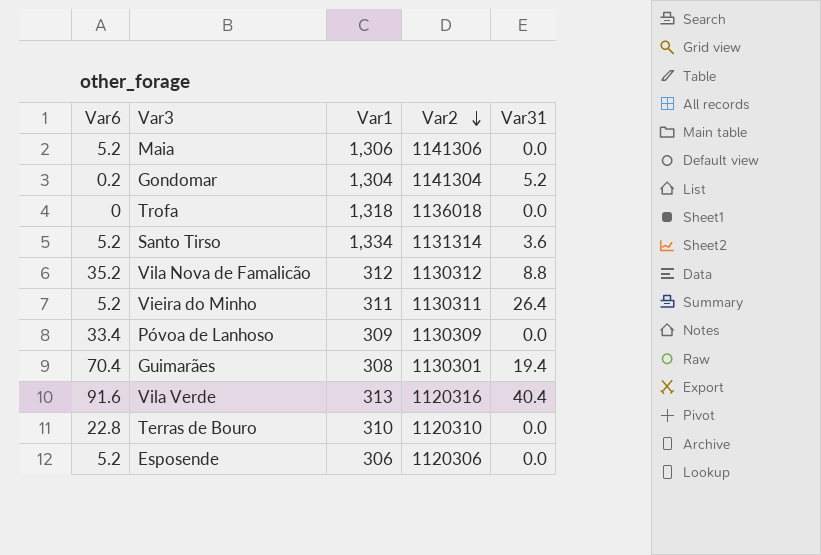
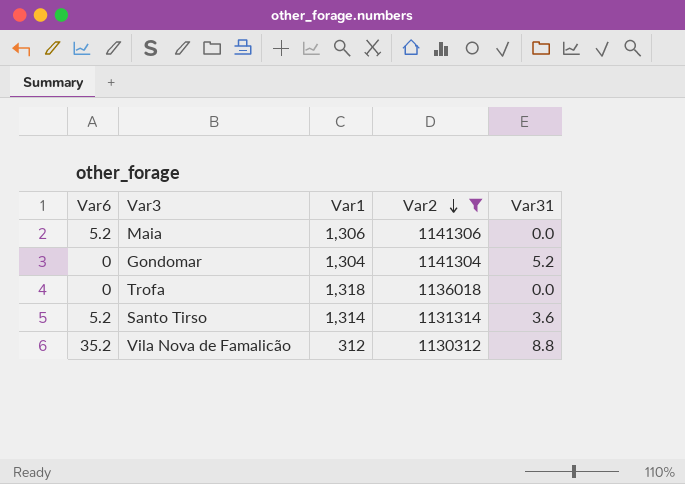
filter: none -> Var2 >= 1130312
Gondomar | Var6: 0.2 -> 0
Santo Tirso | Var1: 1,334 -> 1,314

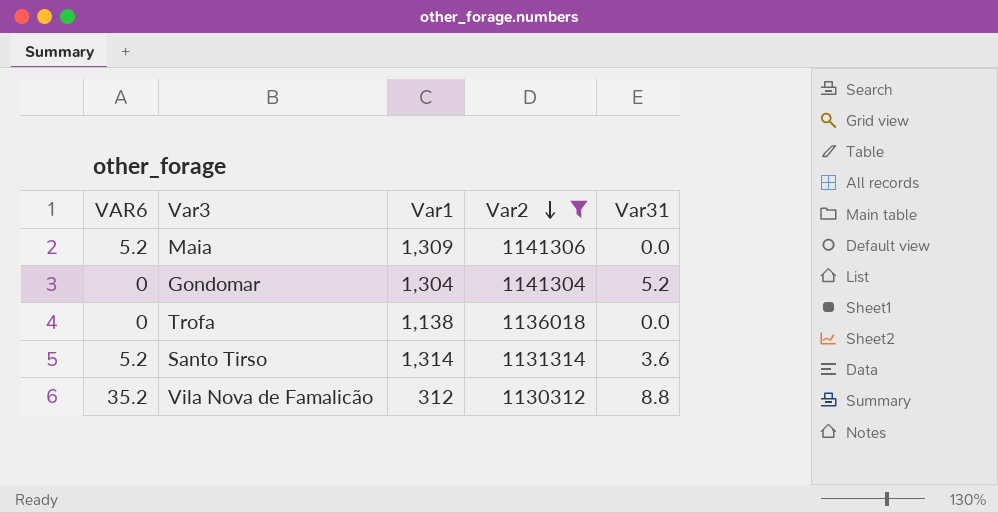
column name: Var6 -> VAR6
Maia | Var1: 1,306 -> 1,309
Trofa | Var1: 1,318 -> 1,138

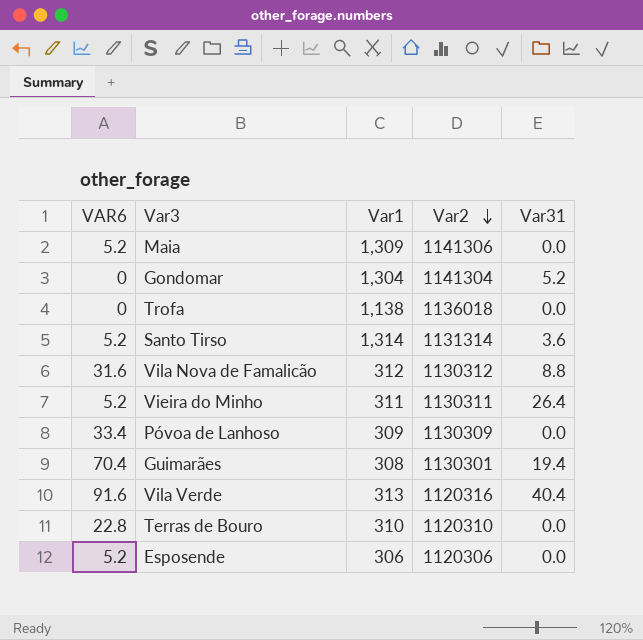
filter: Var2 >= 1130312 -> none
Vila Nova de Famalicão | VAR6: 35.2 -> 31.6

